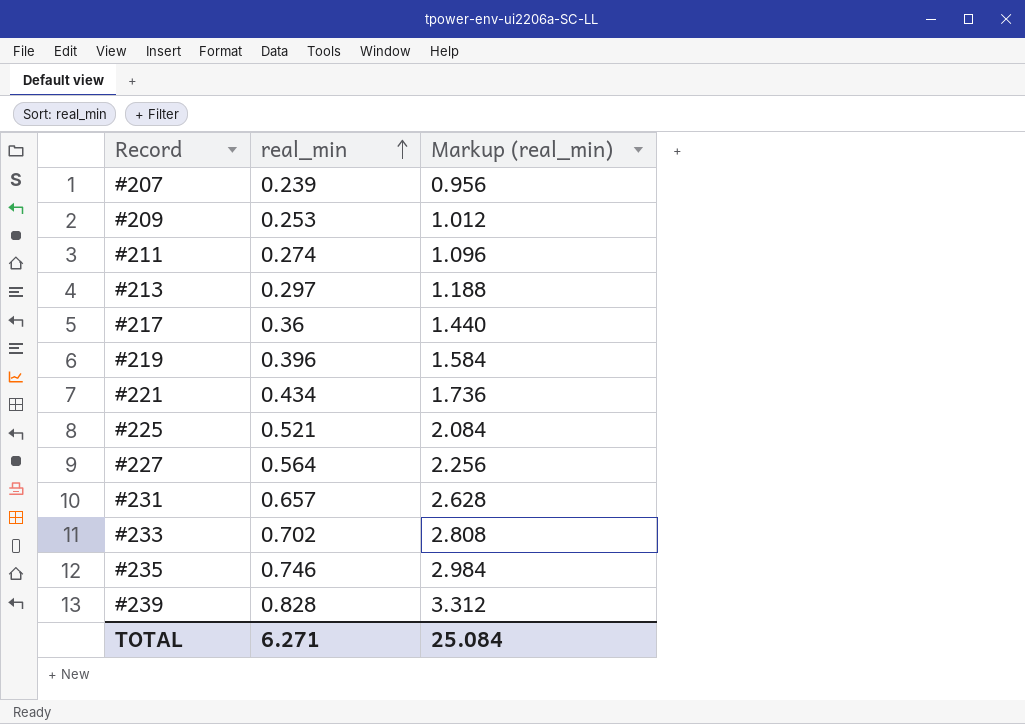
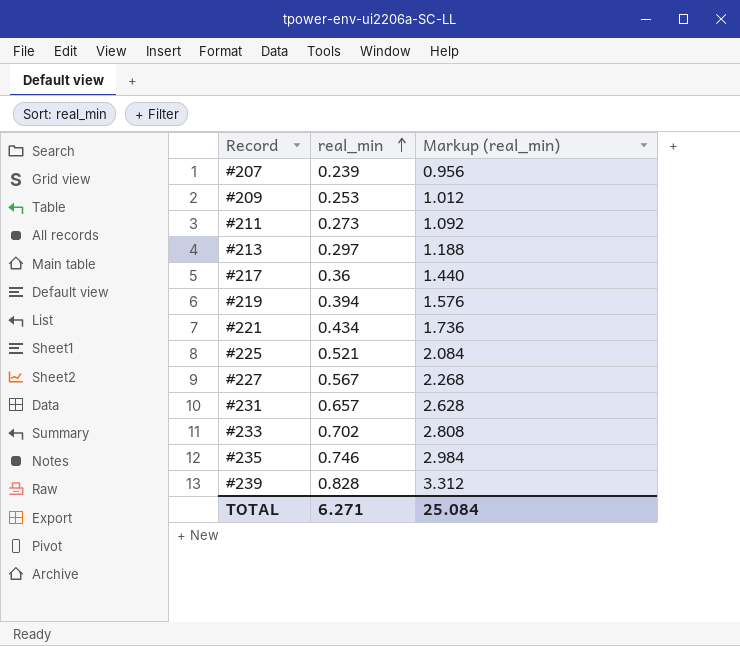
#211 | real_min: 0.274 -> 0.273
#211 | Markup (real_min): 1.096 -> 1.092
#219 | real_min: 0.396 -> 0.394
#219 | Markup (real_min): 1.584 -> 1.576
#227 | real_min: 0.564 -> 0.567
#227 | Markup (real_min): 2.256 -> 2.268

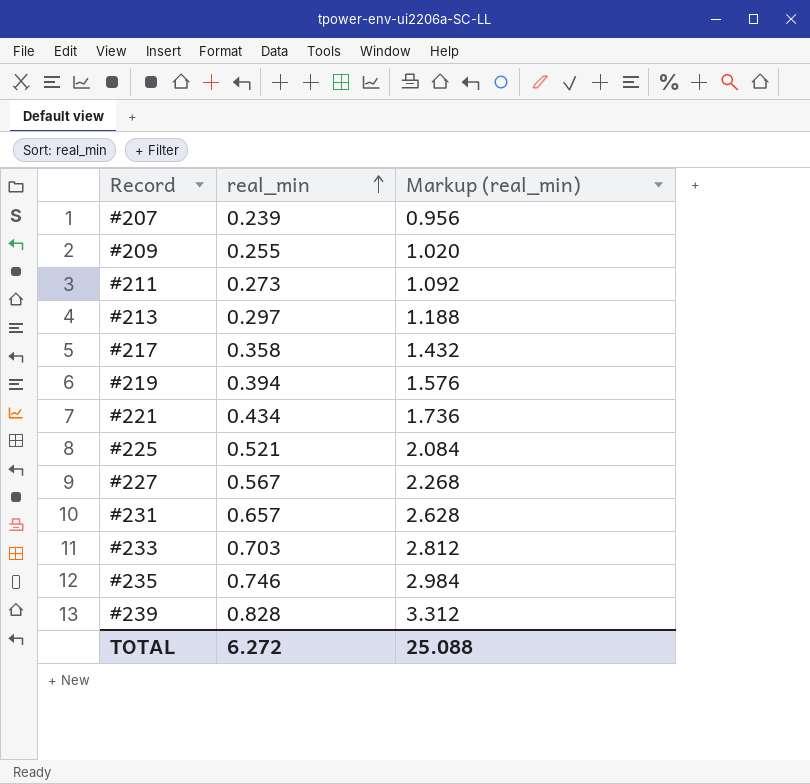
#209 | real_min: 0.253 -> 0.255
#209 | Markup (real_min): 1.012 -> 1.020
#217 | real_min: 0.36 -> 0.358
#217 | Markup (real_min): 1.440 -> 1.432
#233 | real_min: 0.702 -> 0.703
#233 | Markup (real_min): 2.808 -> 2.812
TOTAL | real_min: 6.271 -> 6.272
TOTAL | Markup (real_min): 25.084 -> 25.088

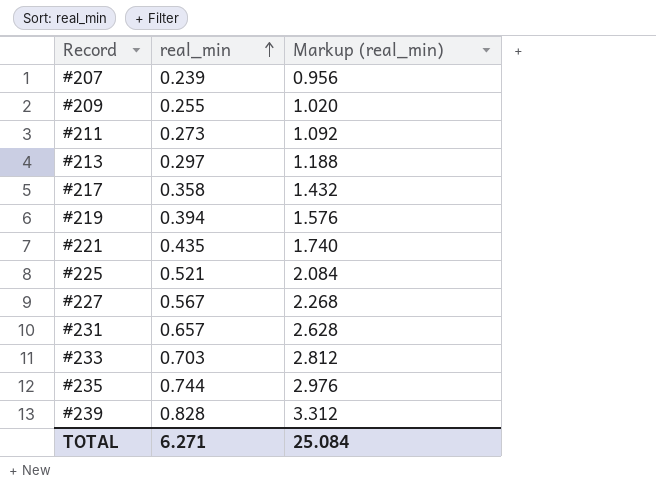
#221 | real_min: 0.434 -> 0.435
#221 | Markup (real_min): 1.736 -> 1.740
#235 | real_min: 0.746 -> 0.744
#235 | Markup (real_min): 2.984 -> 2.976
TOTAL | real_min: 6.272 -> 6.271
TOTAL | Markup (real_min): 25.088 -> 25.084

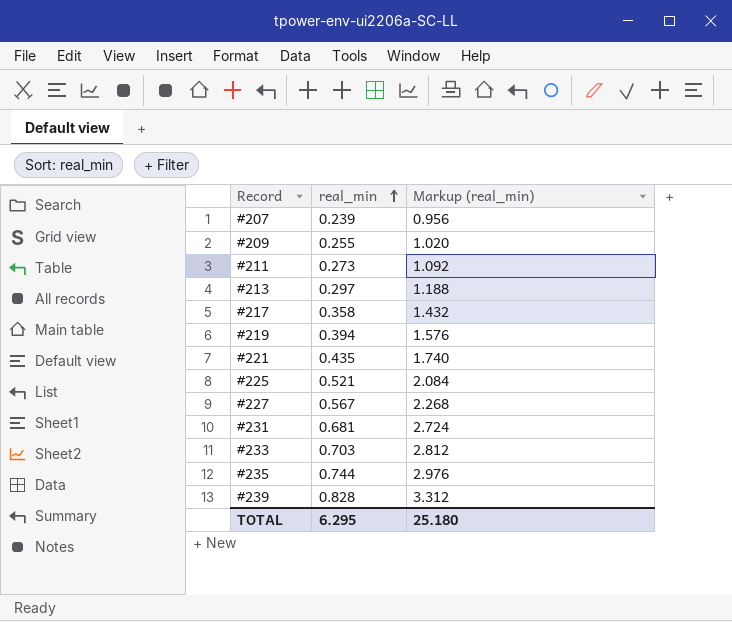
#231 | real_min: 0.657 -> 0.681
#231 | Markup (real_min): 2.628 -> 2.724
TOTAL | real_min: 6.271 -> 6.295
TOTAL | Markup (real_min): 25.084 -> 25.180

